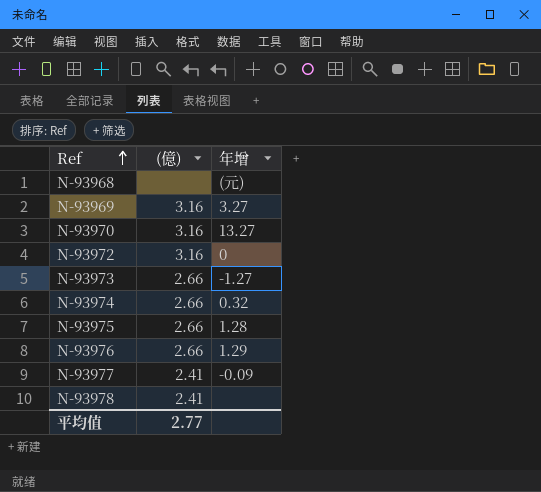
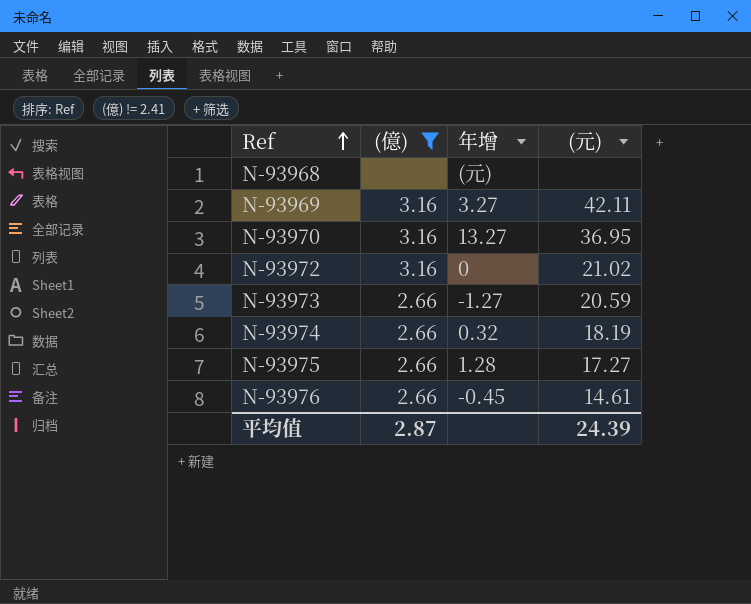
filter: none -> (億) != 2.41
column (元) | position: none -> 4
N-93976 | 年增: 1.29 -> -0.45
平均值 | (億): 2.77 -> 2.87

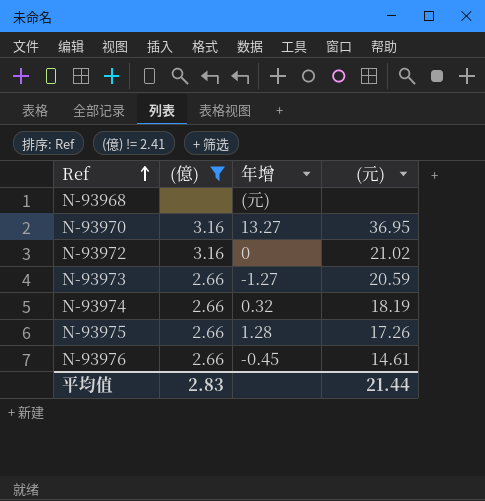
row N-93969: 3.16 | 3.27 | 42.11 -> none
N-93975 | (元): 17.27 -> 17.26
平均值 | (億): 2.87 -> 2.83
平均值 | (元): 24.39 -> 21.44

